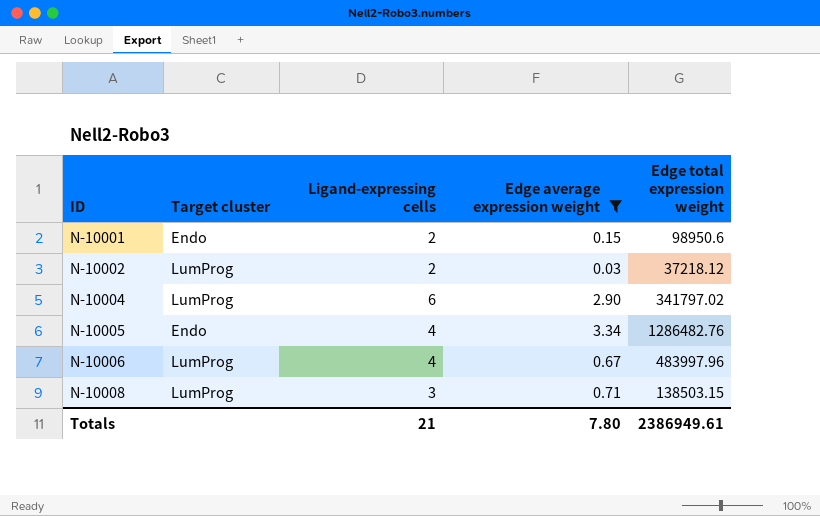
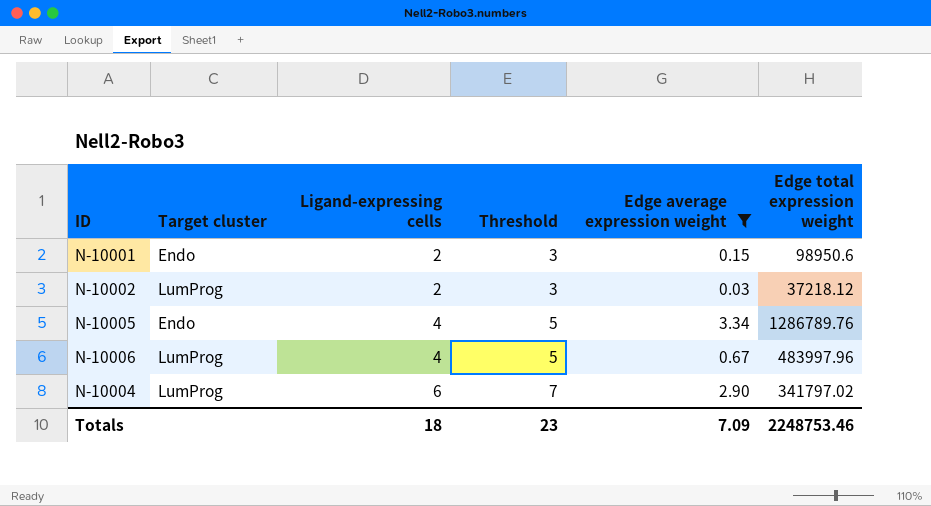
row order: ID ascending -> Ligand-expressing cells ascending
column Threshold | formula: none -> [Ligand-expressing cells] + 1
row N-10008: LumProg | 3 | 0.71 | 138503.15 -> none
N-10005 | Edge total expression weight: 1286482.76 -> 1286789.76
Totals | Ligand-expressing cells: 21 -> 18
Totals | Edge average expression weight: 7.80 -> 7.09
Totals | Edge total expression weight: 2386949.61 -> 2248753.46

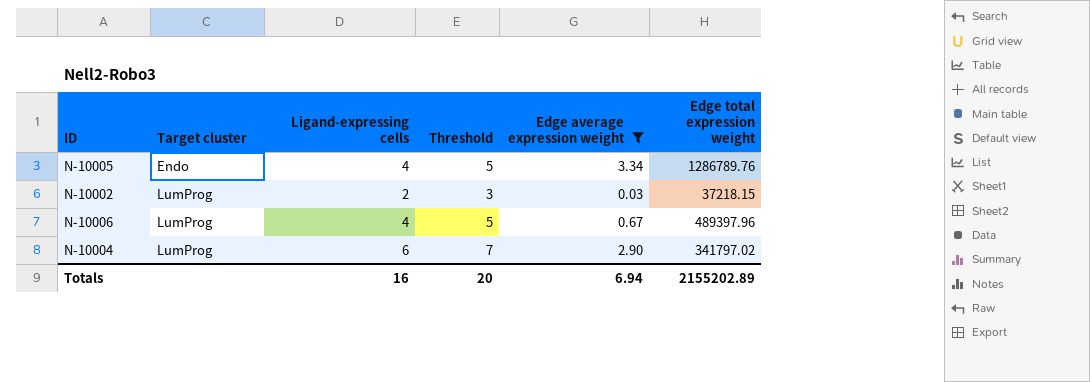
row order: Ligand-expressing cells ascending -> Target cluster ascending
row N-10001: Endo | 2 | 3 | 0.15 | 98950.6 -> none
N-10002 | Edge total expression weight: 37218.12 -> 37218.15
N-10006 | Edge total expression weight: 483997.96 -> 489397.96
Totals | Ligand-expressing cells: 18 -> 16
Totals | Threshold: 23 -> 20
Totals | Edge average expression weight: 7.09 -> 6.94
Totals | Edge total expression weight: 2248753.46 -> 2155202.89

